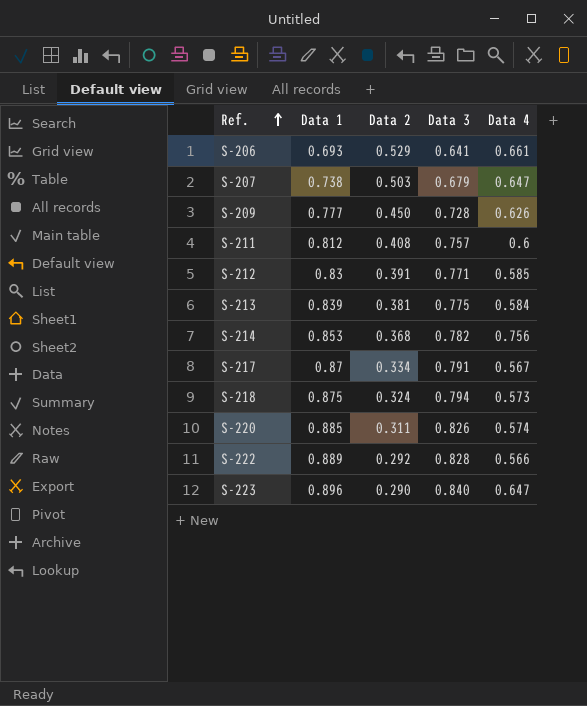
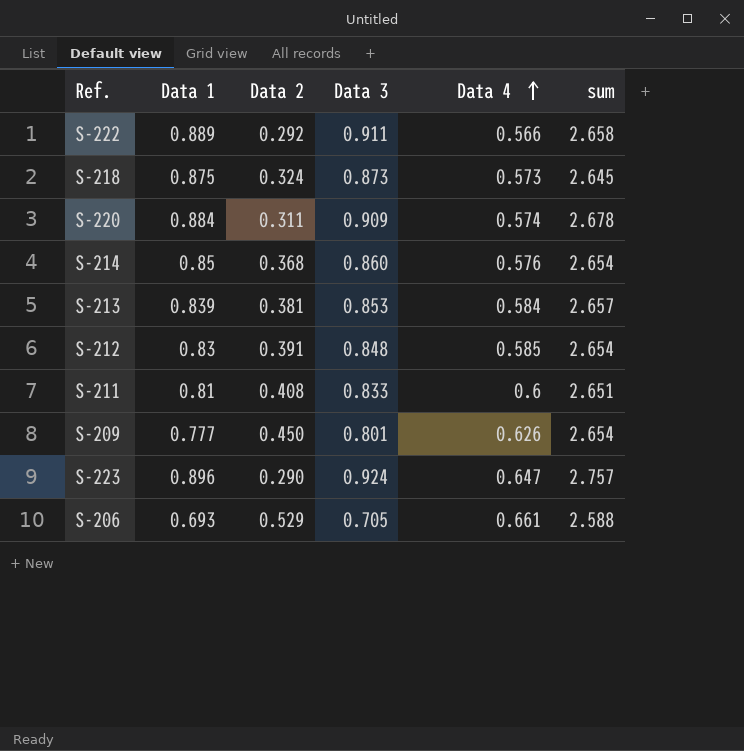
row order: Ref. ascending -> Data 4 ascending
column sum | formula: none -> [Data 1] + [Data 2] + [Data 3] + [Data 4]
row S-207: 0.738 | 0.503 | 0.679 | 0.647 -> none
row S-217: 0.87 | 0.334 | 0.791 | 0.567 -> none
S-222 | Data 3: 0.828 -> 0.911
S-218 | Data 3: 0.794 -> 0.873
S-220 | Data 1: 0.885 -> 0.884
S-220 | Data 3: 0.826 -> 0.909
S-214 | Data 1: 0.853 -> 0.85
S-214 | Data 3: 0.782 -> 0.860
S-214 | Data 4: 0.756 -> 0.576
S-213 | Data 3: 0.775 -> 0.853
S-212 | Data 3: 0.771 -> 0.848
S-211 | Data 1: 0.812 -> 0.81
S-211 | Data 3: 0.757 -> 0.833
S-209 | Data 3: 0.728 -> 0.801
S-223 | Data 3: 0.840 -> 0.924
S-206 | Data 3: 0.641 -> 0.705

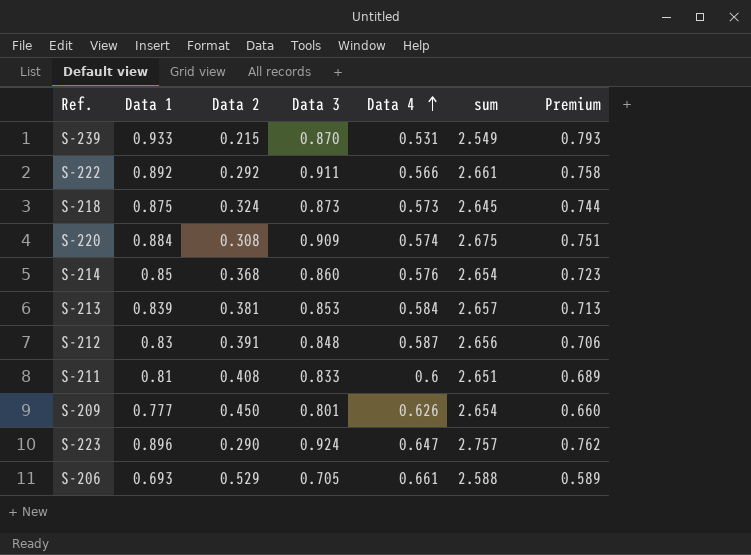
column Premium | formula: none -> [Data 1] * 0.85
row S-239: none -> 0.933 | 0.215 | 0.870 | 0.531 | 2.549 | 0.793
S-222 | Data 1: 0.889 -> 0.892
S-222 | sum: 2.658 -> 2.661
S-220 | Data 2: 0.311 -> 0.308
S-220 | sum: 2.678 -> 2.675
S-212 | Data 4: 0.585 -> 0.587
S-212 | sum: 2.654 -> 2.656

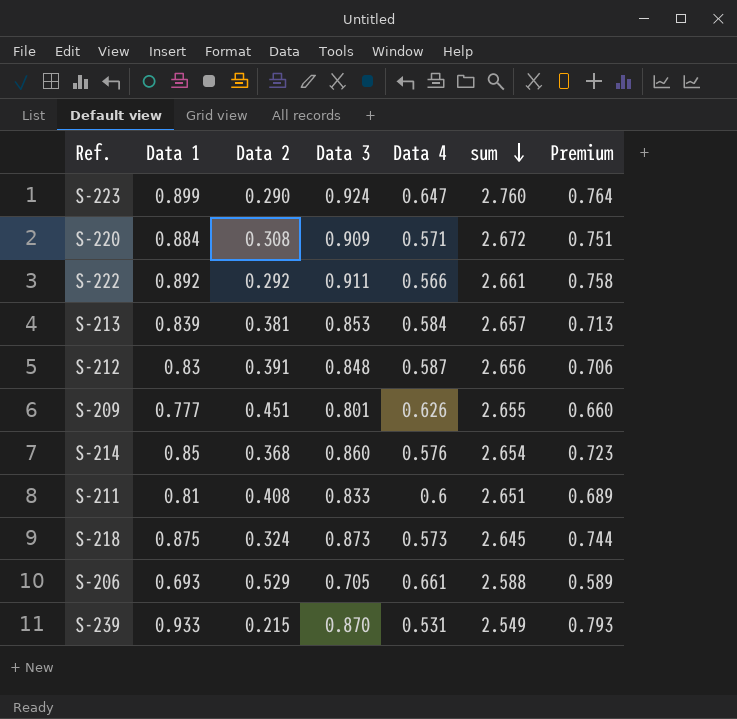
row order: Data 4 ascending -> sum descending
S-223 | Data 1: 0.896 -> 0.899
S-223 | sum: 2.757 -> 2.760
S-223 | Premium: 0.762 -> 0.764
S-220 | Data 4: 0.574 -> 0.571
S-220 | sum: 2.675 -> 2.672
S-209 | Data 2: 0.450 -> 0.451
S-209 | sum: 2.654 -> 2.655

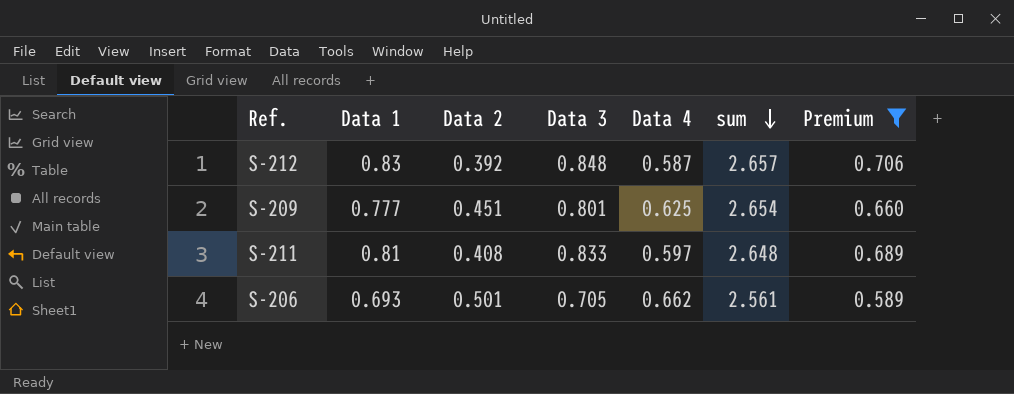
filter: none -> Premium <= 0.706
S-212 | Data 2: 0.391 -> 0.392
S-212 | sum: 2.656 -> 2.657
S-209 | Data 4: 0.626 -> 0.625
S-209 | sum: 2.655 -> 2.654
S-211 | Data 4: 0.6 -> 0.597
S-211 | sum: 2.651 -> 2.648
S-206 | Data 2: 0.529 -> 0.501
S-206 | Data 4: 0.661 -> 0.662
S-206 | sum: 2.588 -> 2.561

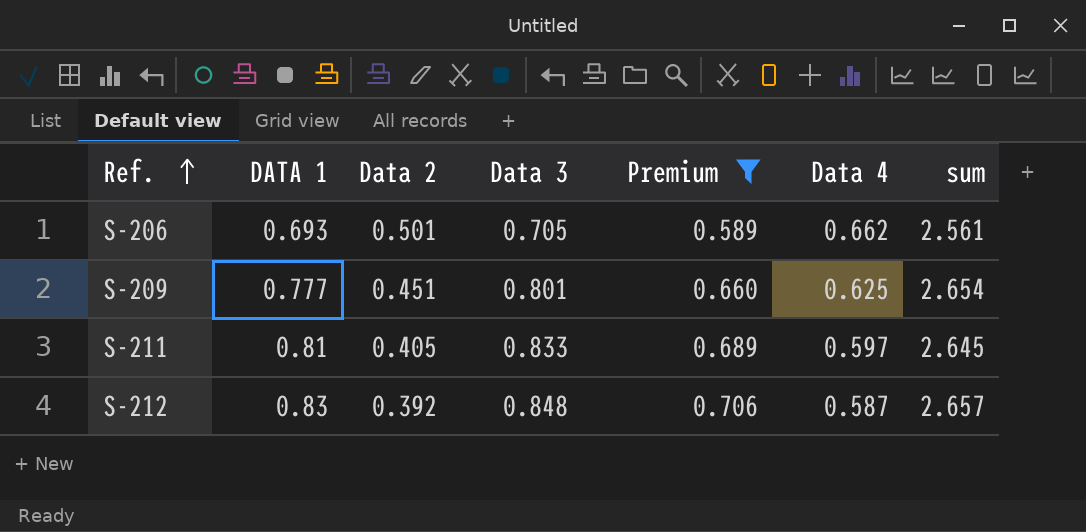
row order: sum descending -> Ref. ascending
column name: Data 1 -> DATA 1
column Premium | position: 7 -> 5
S-211 | Data 2: 0.408 -> 0.405
S-211 | sum: 2.648 -> 2.645

